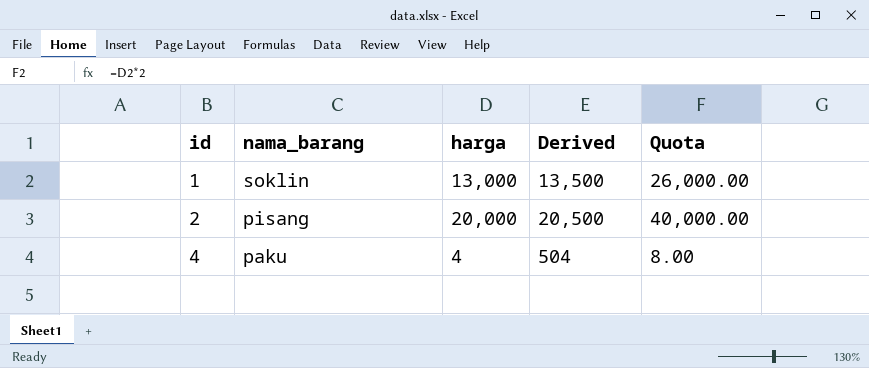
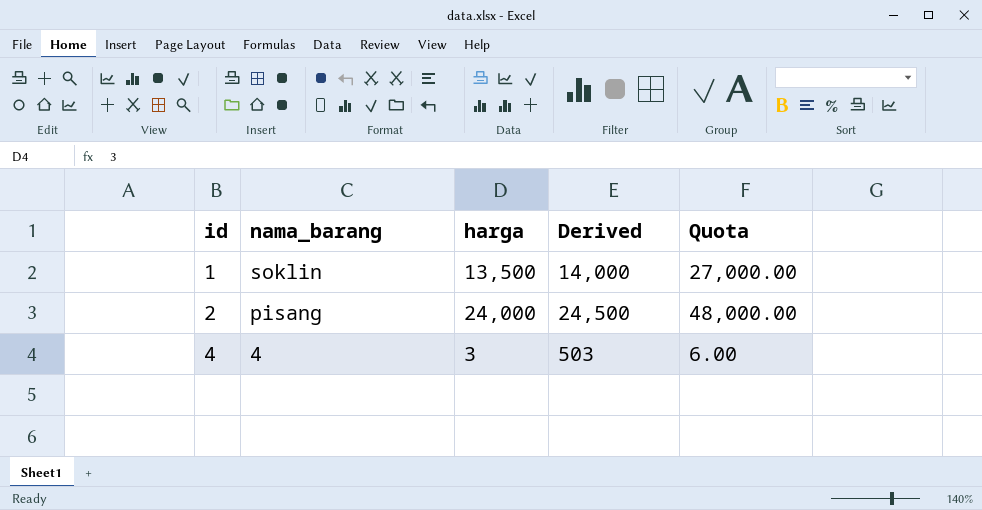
1 | harga: 13,000 -> 13,500
1 | Derived: 13,500 -> 14,000
1 | Quota: 26,000.00 -> 27,000.00
2 | harga: 20,000 -> 24,000
2 | Derived: 20,500 -> 24,500
2 | Quota: 40,000.00 -> 48,000.00
4 | nama_barang: paku -> 4
4 | harga: 4 -> 3
4 | Derived: 504 -> 503
4 | Quota: 8.00 -> 6.00

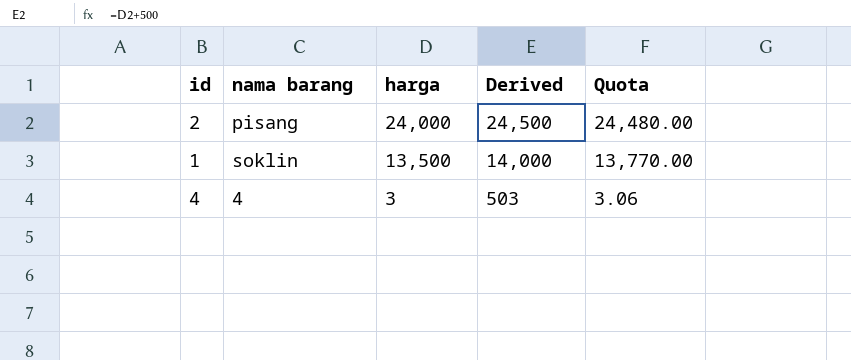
row order: id ascending -> harga descending
column name: nama_barang -> nama barang
column Quota | formula: [harga] * 2 -> [harga] * 1.02

